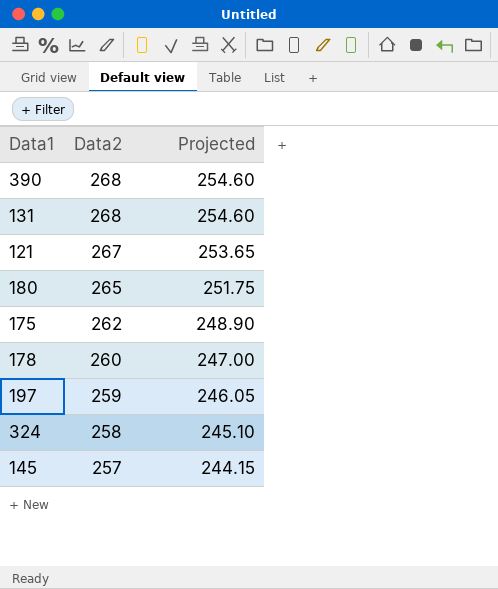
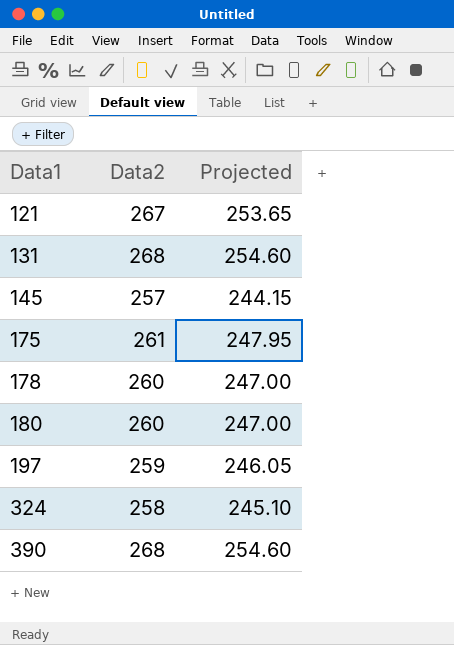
row order: Data2 descending -> Data1 ascending
175 | Data2: 262 -> 261
175 | Projected: 248.90 -> 247.95
180 | Data2: 265 -> 260
180 | Projected: 251.75 -> 247.00

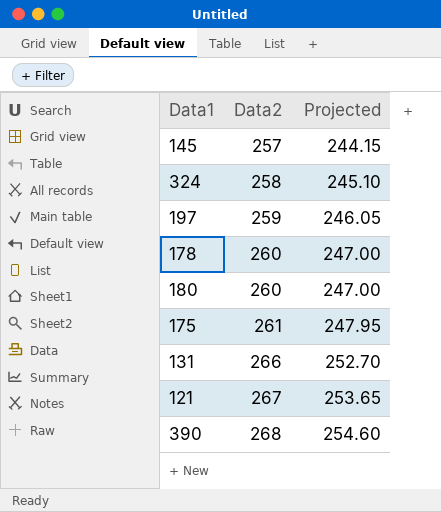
row order: Data1 ascending -> Data2 ascending
131 | Data2: 268 -> 266
131 | Projected: 254.60 -> 252.70

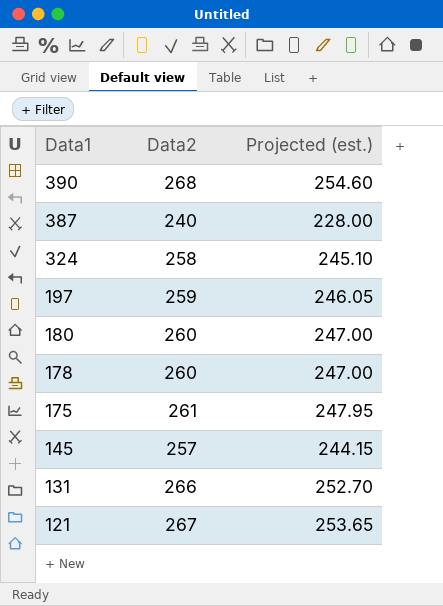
row order: Data2 ascending -> Data1 descending
column name: Projected -> Projected (est.)
row 387: none -> 240 | 228.00

